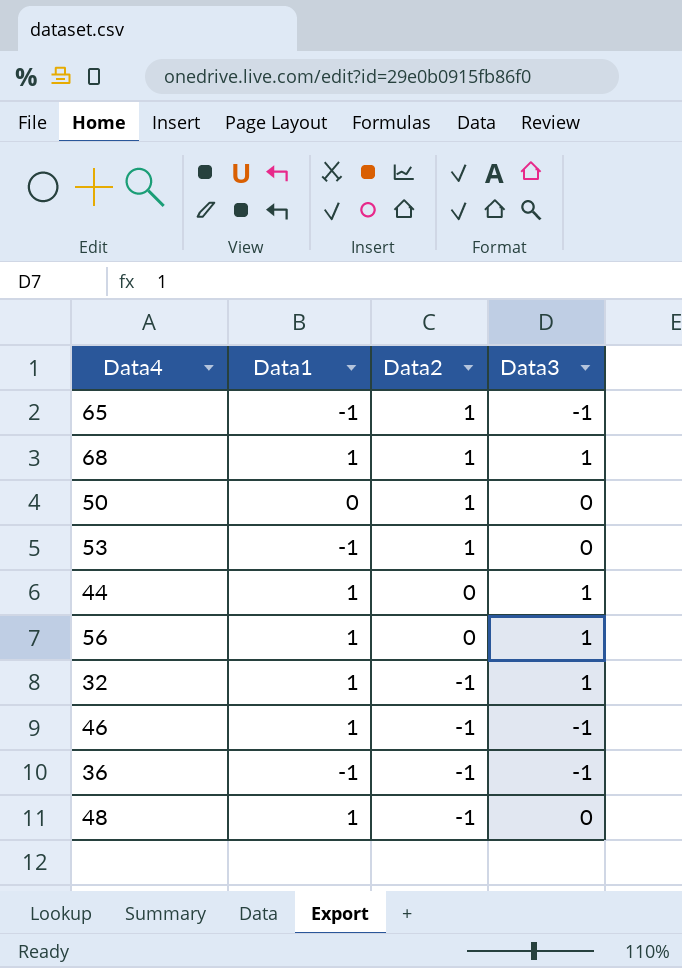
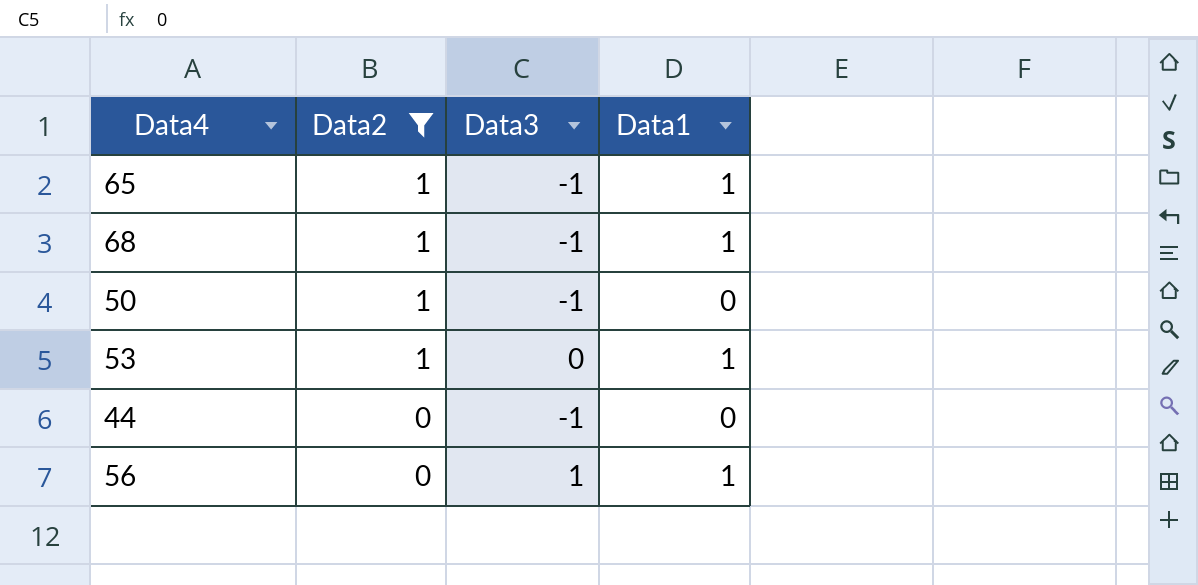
filter: none -> Data2 != -1
column Data1 | position: 2 -> 4
65 | Data1: -1 -> 1
68 | Data3: 1 -> -1
50 | Data3: 0 -> -1
53 | Data1: -1 -> 1
44 | Data3: 1 -> -1
44 | Data1: 1 -> 0

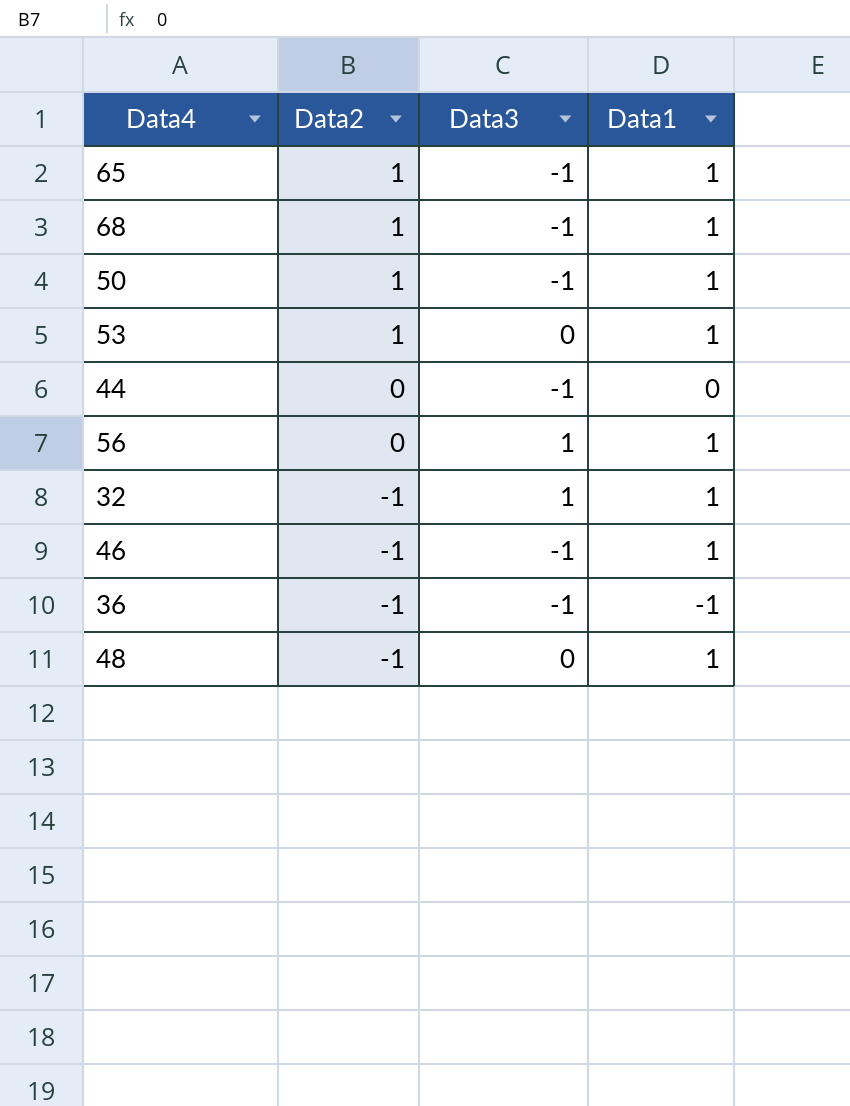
filter: Data2 != -1 -> none
50 | Data1: 0 -> 1

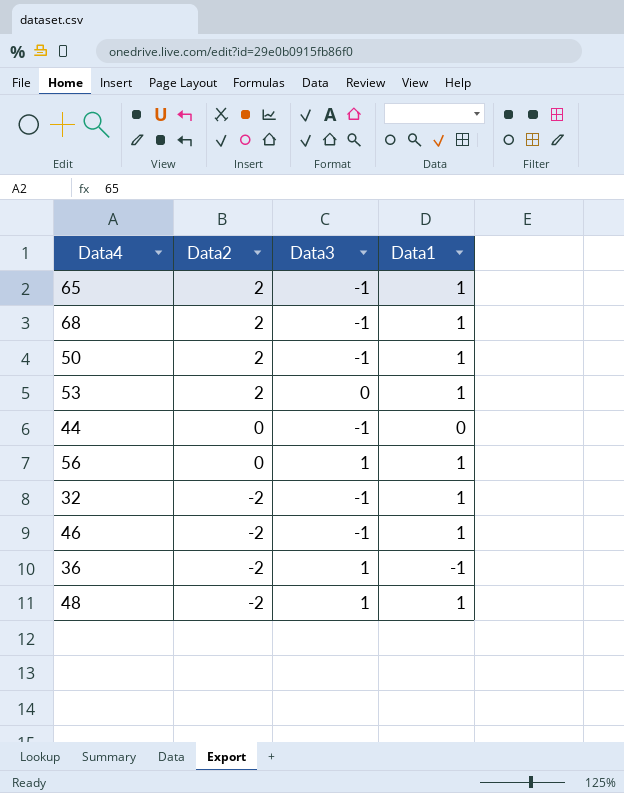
65 | Data2: 1 -> 2
68 | Data2: 1 -> 2
50 | Data2: 1 -> 2
53 | Data2: 1 -> 2
32 | Data2: -1 -> -2
32 | Data3: 1 -> -1
46 | Data2: -1 -> -2
36 | Data2: -1 -> -2
36 | Data3: -1 -> 1
48 | Data2: -1 -> -2
48 | Data3: 0 -> 1

